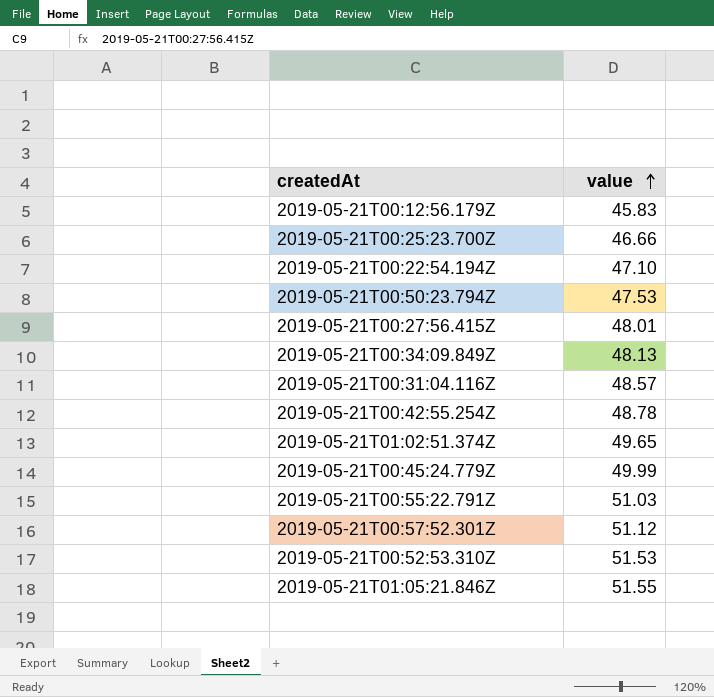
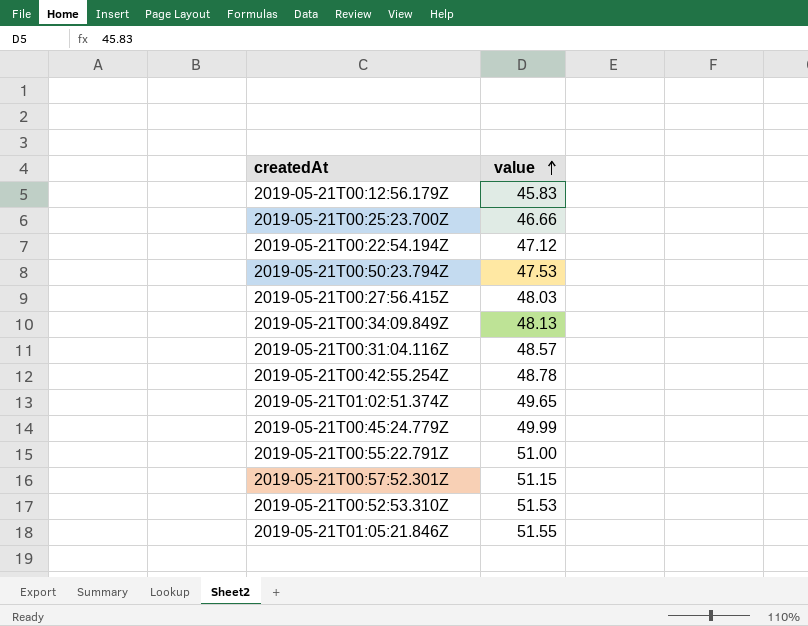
2019-05-21T00:22:54.194Z | value: 47.10 -> 47.12
2019-05-21T00:27:56.415Z | value: 48.01 -> 48.03
2019-05-21T00:55:22.791Z | value: 51.03 -> 51.00
2019-05-21T00:57:52.301Z | value: 51.12 -> 51.15

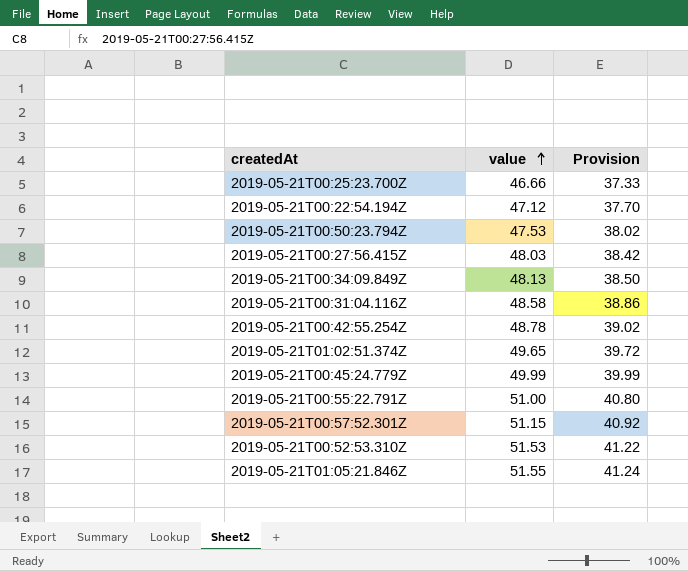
column Provision | formula: none -> [value] * 0.8
row 2019-05-21T00:12:56.179Z: 45.83 -> none
2019-05-21T00:31:04.116Z | value: 48.57 -> 48.58

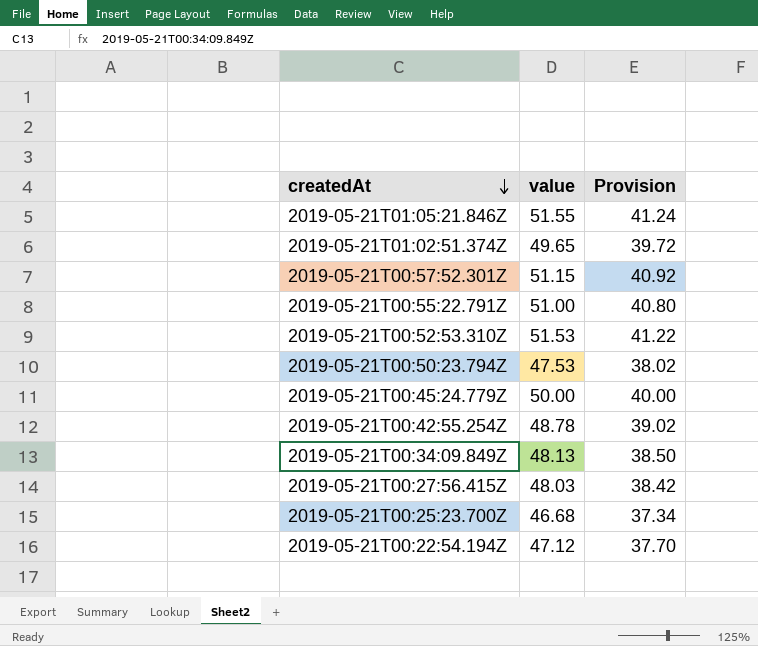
row order: value ascending -> createdAt descending
row 2019-05-21T00:31:04.116Z: 48.58 | 38.86 -> none
2019-05-21T00:45:24.779Z | value: 49.99 -> 50.00
2019-05-21T00:45:24.779Z | Provision: 39.99 -> 40.00
2019-05-21T00:25:23.700Z | value: 46.66 -> 46.68
2019-05-21T00:25:23.700Z | Provision: 37.33 -> 37.34

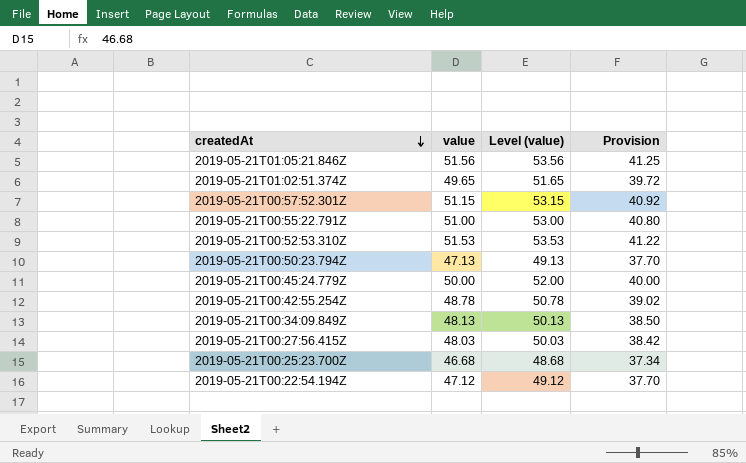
column Level (value) | formula: none -> [value] + 2
2019-05-21T01:05:21.846Z | value: 51.55 -> 51.56
2019-05-21T01:05:21.846Z | Provision: 41.24 -> 41.25
2019-05-21T00:50:23.794Z | value: 47.53 -> 47.13
2019-05-21T00:50:23.794Z | Provision: 38.02 -> 37.70

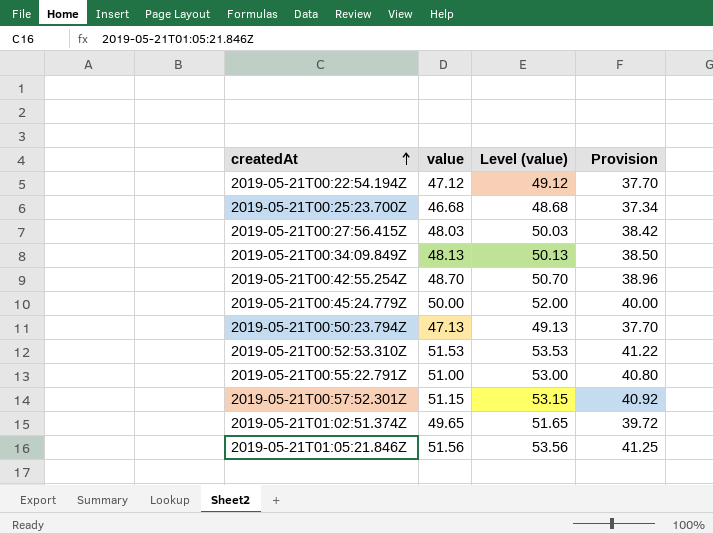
row order: createdAt descending -> createdAt ascending
2019-05-21T00:42:55.254Z | value: 48.78 -> 48.70
2019-05-21T00:42:55.254Z | Level (value): 50.78 -> 50.70
2019-05-21T00:42:55.254Z | Provision: 39.02 -> 38.96

